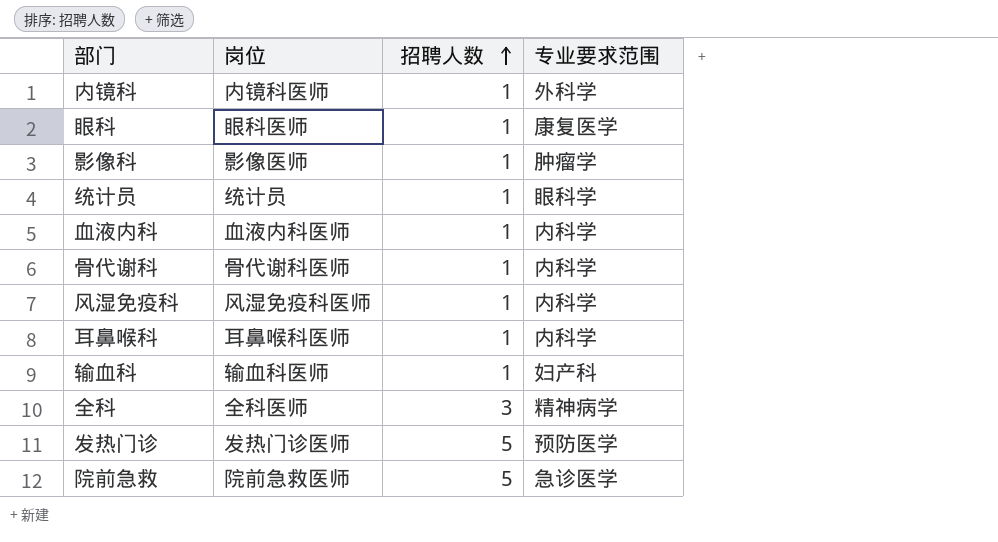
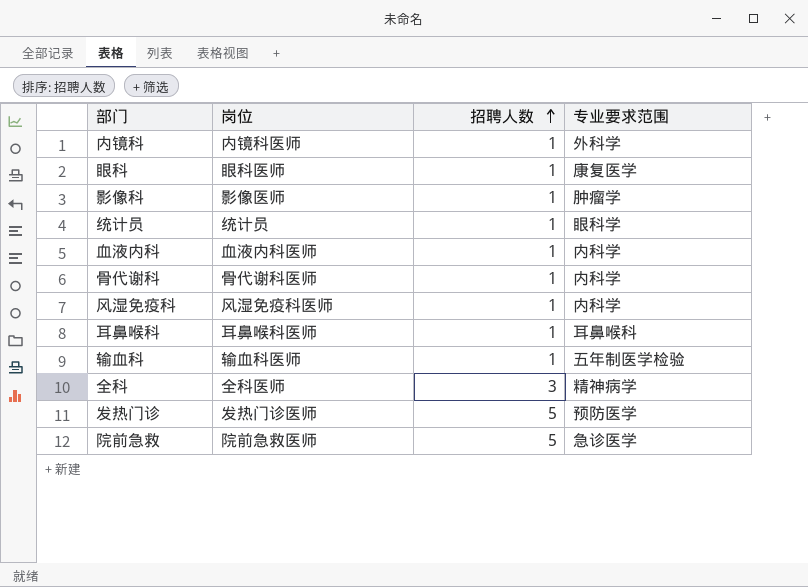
耳鼻喉科 | 专业要求范围: 内科学 -> 耳鼻喉科
输血科 | 专业要求范围: 妇产科 -> 五年制医学检验

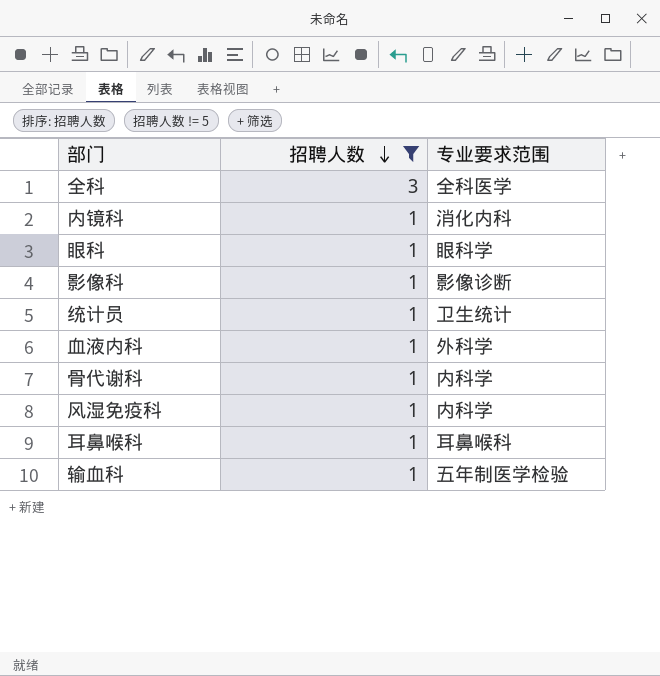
filter: none -> 招聘人数 != 5
row order: 招聘人数 ascending -> 招聘人数 descending
column 岗位 | position: 2 -> none
全科 | 专业要求范围: 精神病学 -> 全科医学
内镜科 | 专业要求范围: 外科学 -> 消化内科
眼科 | 专业要求范围: 康复医学 -> 眼科学
影像科 | 专业要求范围: 肿瘤学 -> 影像诊断
统计员 | 专业要求范围: 眼科学 -> 卫生统计
血液内科 | 专业要求范围: 内科学 -> 外科学

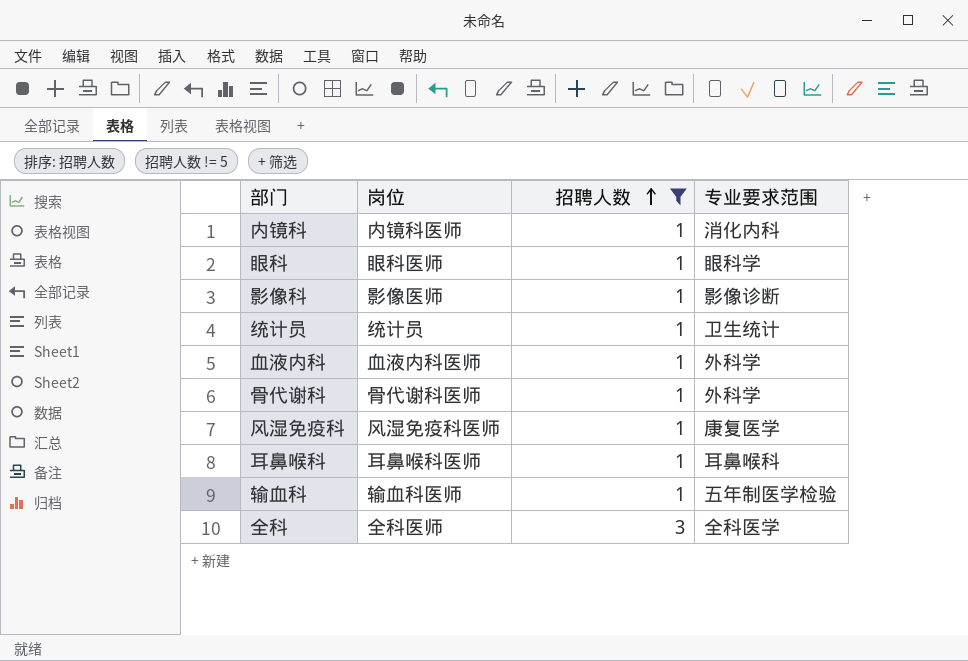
row order: 招聘人数 descending -> 招聘人数 ascending
column 岗位 | position: none -> 2
骨代谢科 | 专业要求范围: 内科学 -> 外科学
风湿免疫科 | 专业要求范围: 内科学 -> 康复医学

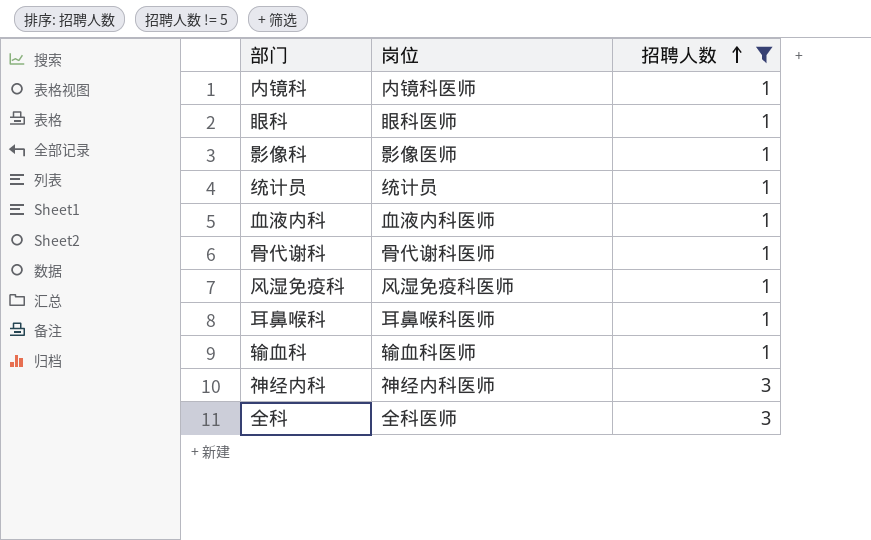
column 专业要求范围 | position: 4 -> none
row 神经内科: none -> 神经内科医师 | 3

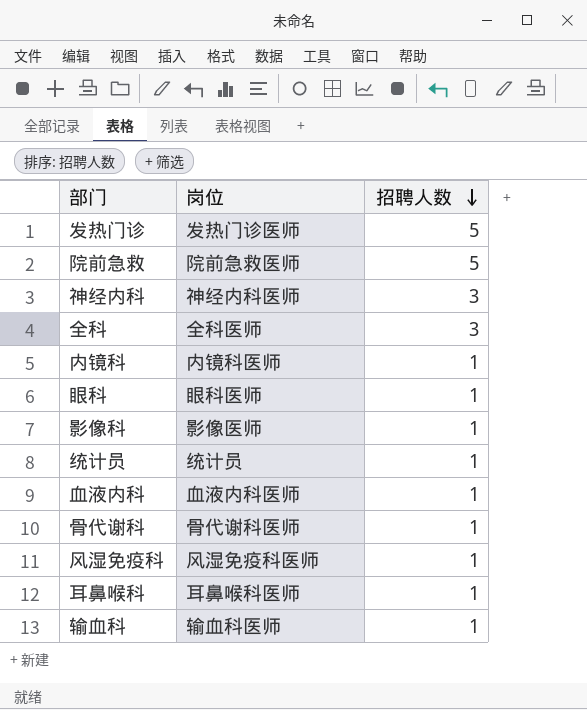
filter: 招聘人数 != 5 -> none
row order: 招聘人数 ascending -> 招聘人数 descending

